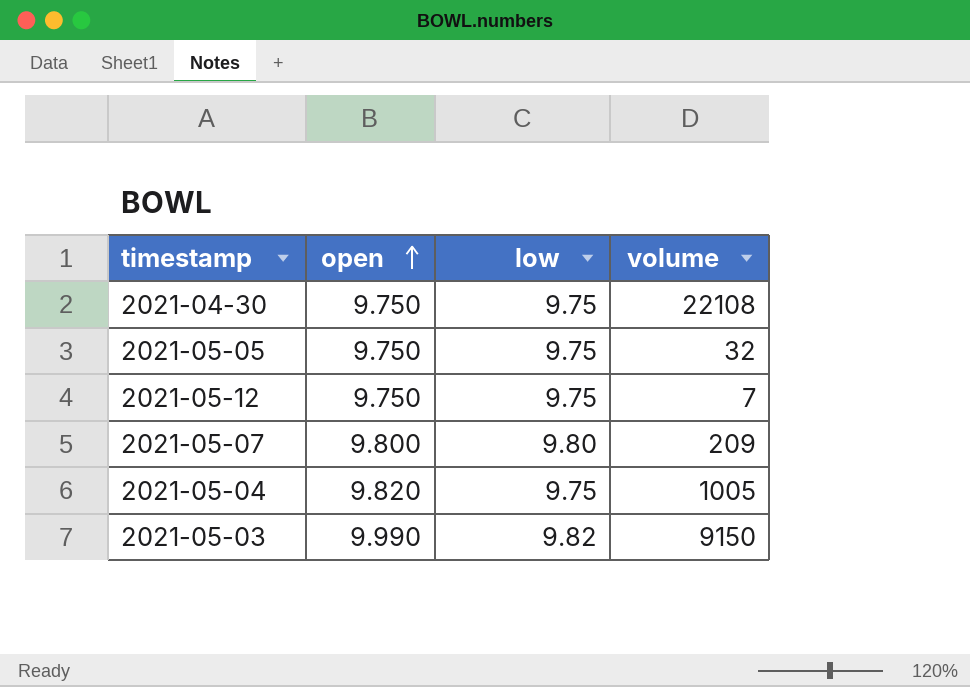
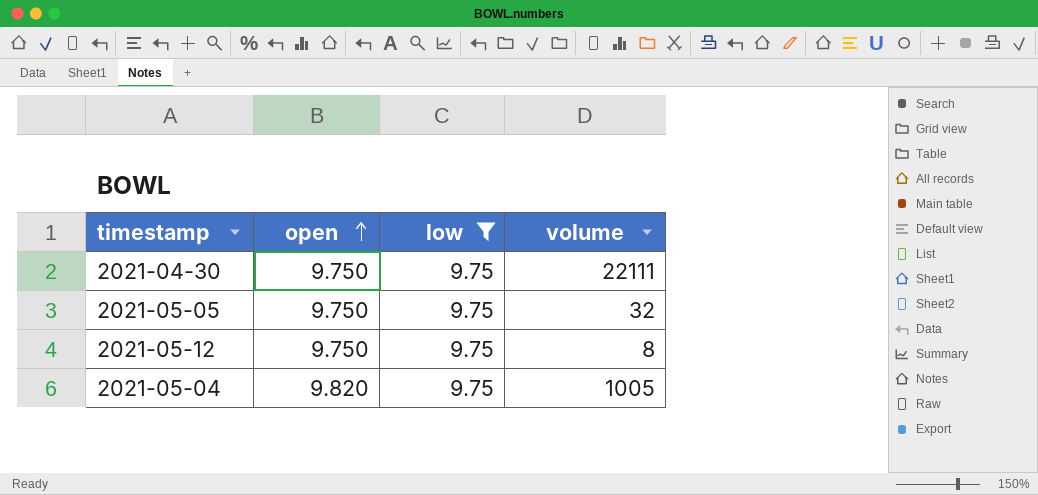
filter: none -> low = 9.75
2021-04-30 | volume: 22108 -> 22111
2021-05-12 | volume: 7 -> 8

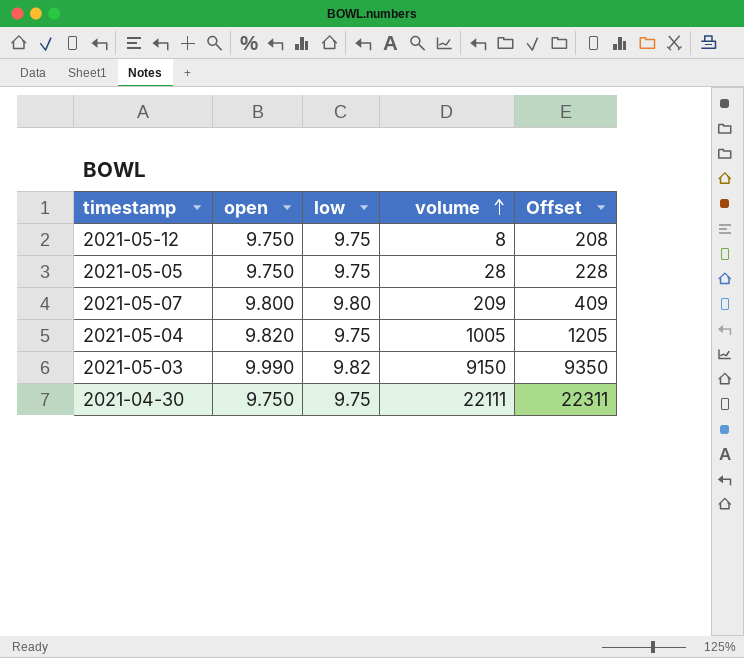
filter: low = 9.75 -> none
row order: open ascending -> volume ascending
column Offset | formula: none -> [volume] + 200
2021-05-05 | volume: 32 -> 28

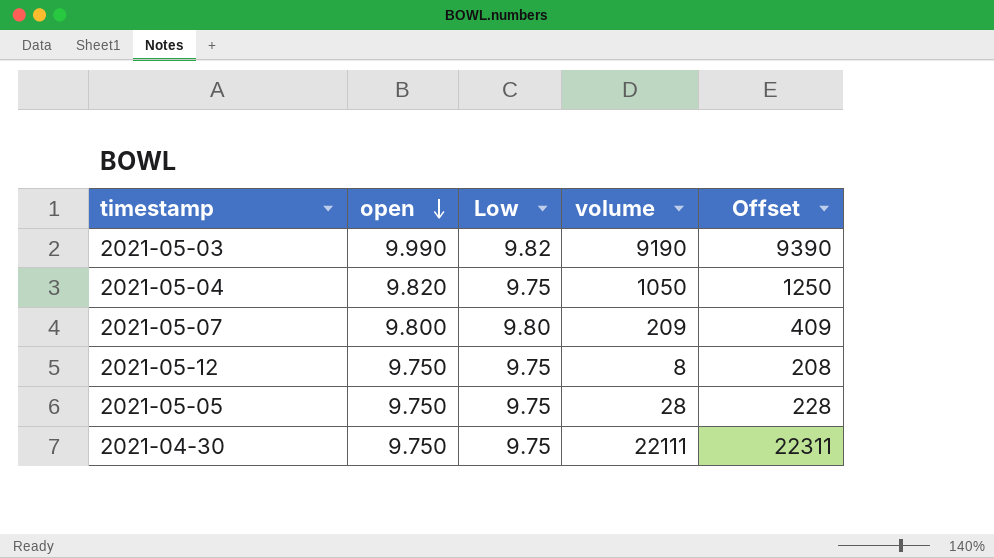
row order: volume ascending -> open descending
column name: low -> Low
2021-05-03 | volume: 9150 -> 9190
2021-05-03 | Offset: 9350 -> 9390
2021-05-04 | volume: 1005 -> 1050
2021-05-04 | Offset: 1205 -> 1250

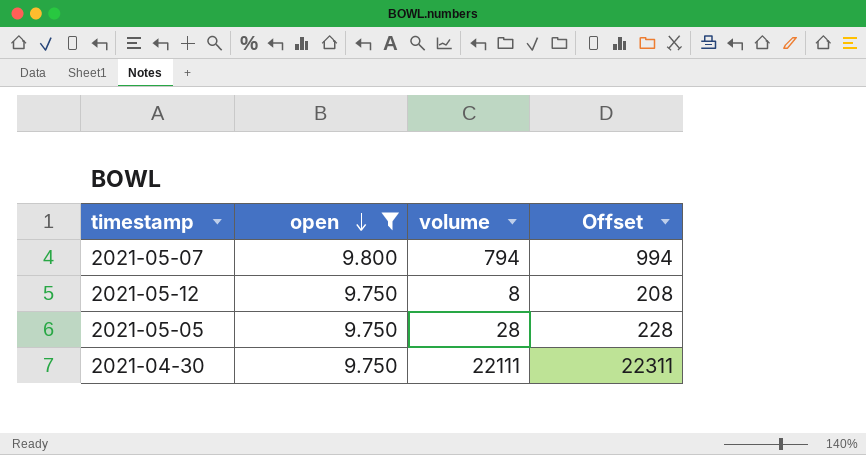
filter: none -> open <= 9.800
column Low | position: 3 -> none
2021-05-07 | volume: 209 -> 794
2021-05-07 | Offset: 409 -> 994

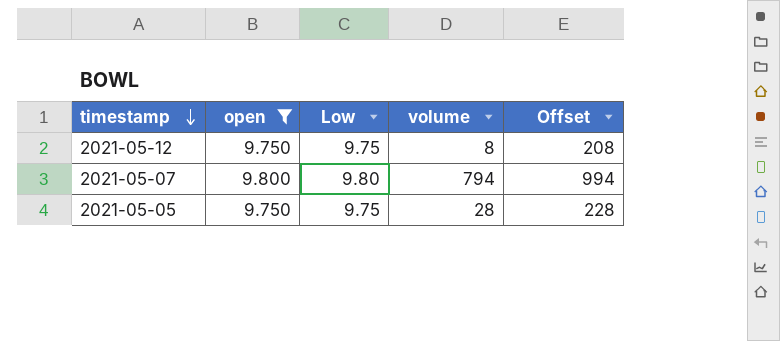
row order: open descending -> timestamp descending
column Low | position: none -> 3
row 2021-04-30: 9.750 | 22111 | 22311 -> none

